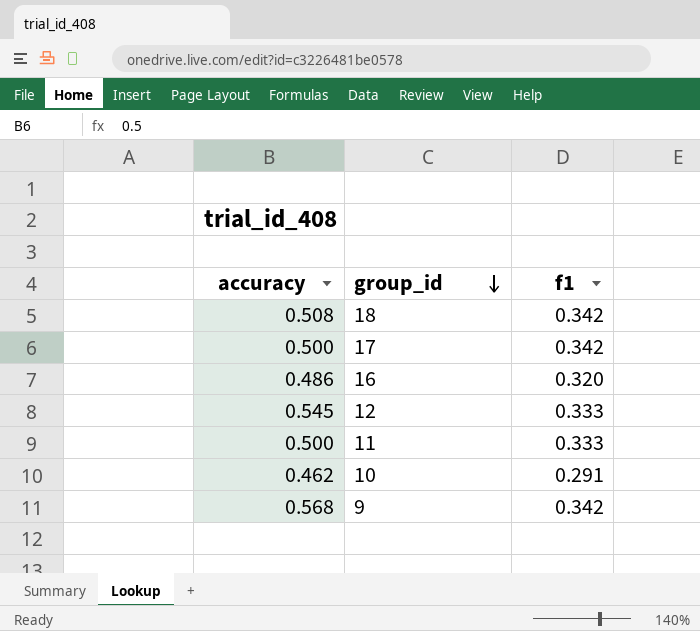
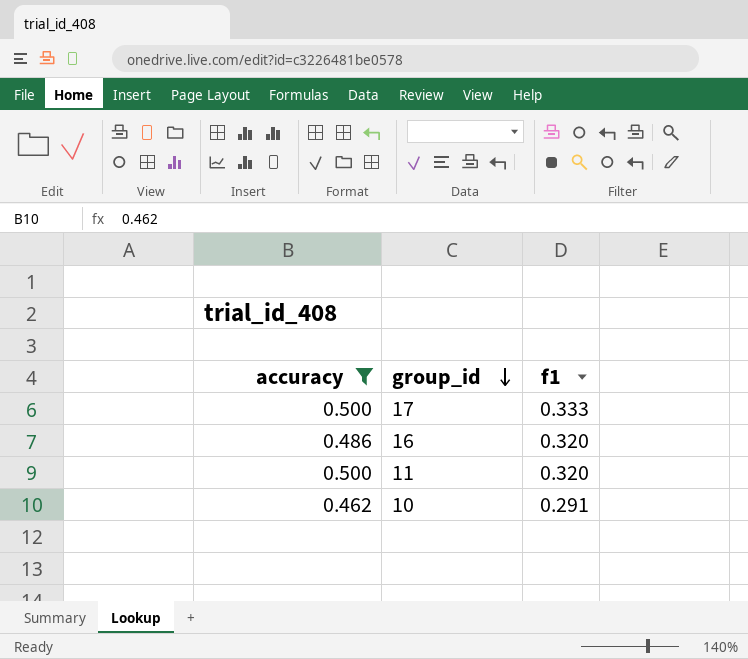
filter: none -> accuracy <= 0.500
17 | f1: 0.342 -> 0.333
11 | f1: 0.333 -> 0.320

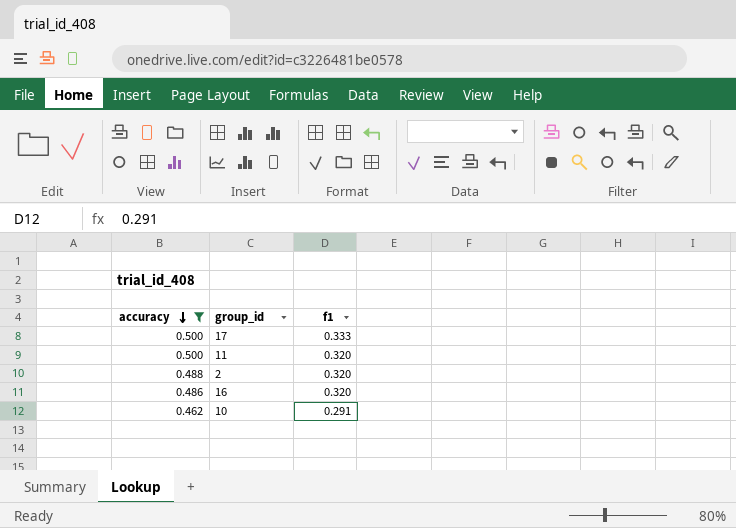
row order: group_id descending -> accuracy descending
row 2: none -> 0.488 | 0.320

